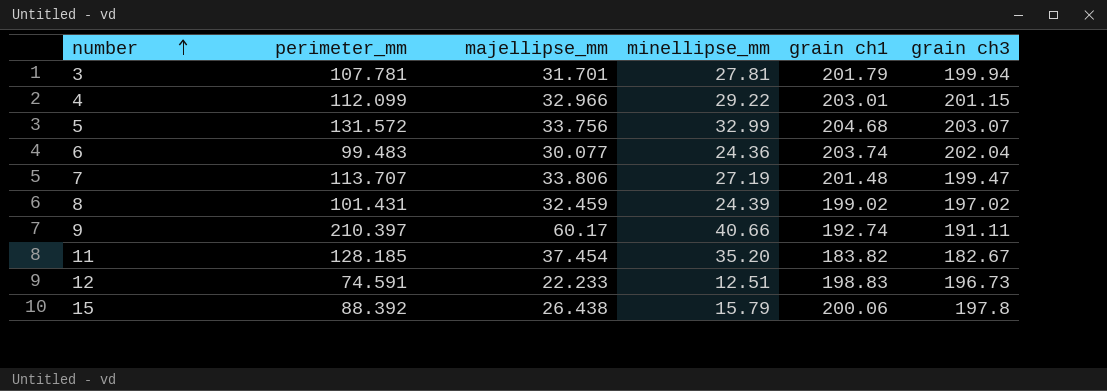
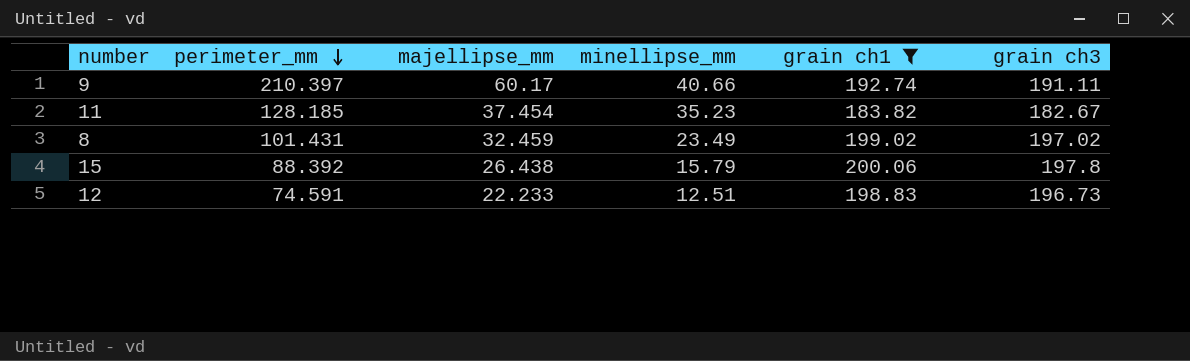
filter: none -> grain ch1 <= 200.06
row order: number ascending -> perimeter_mm descending
11 | minellipse_mm: 35.20 -> 35.23
8 | minellipse_mm: 24.39 -> 23.49

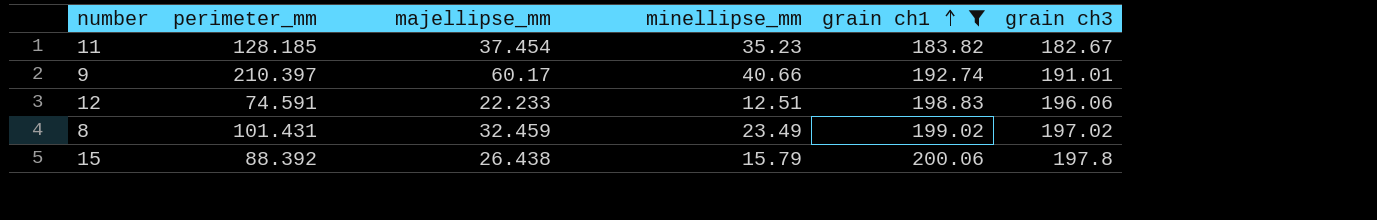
row order: perimeter_mm descending -> grain ch1 ascending
9 | grain ch3: 191.11 -> 191.01
12 | grain ch3: 196.73 -> 196.06

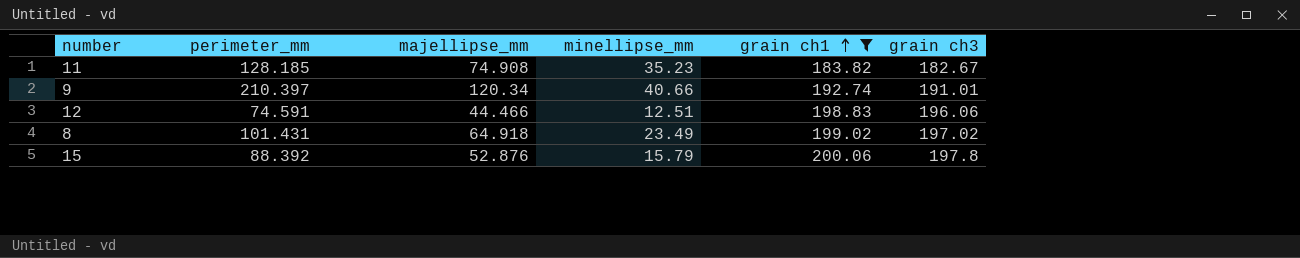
11 | majellipse_mm: 37.454 -> 74.908
9 | majellipse_mm: 60.17 -> 120.34
12 | majellipse_mm: 22.233 -> 44.466
8 | majellipse_mm: 32.459 -> 64.918
15 | majellipse_mm: 26.438 -> 52.876

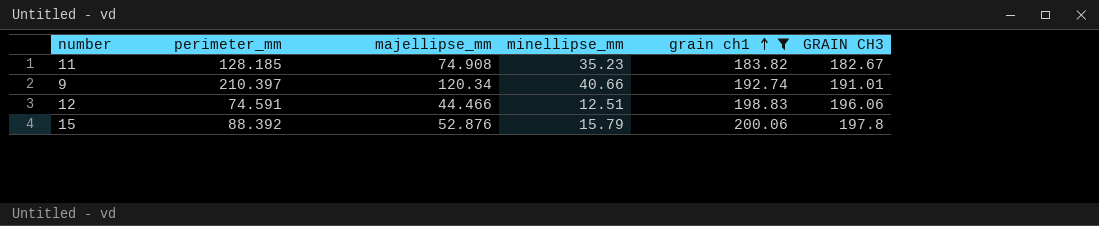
column name: grain ch3 -> GRAIN CH3
row 8: 101.431 | 64.918 | 23.49 | 199.02 | 197.02 -> none

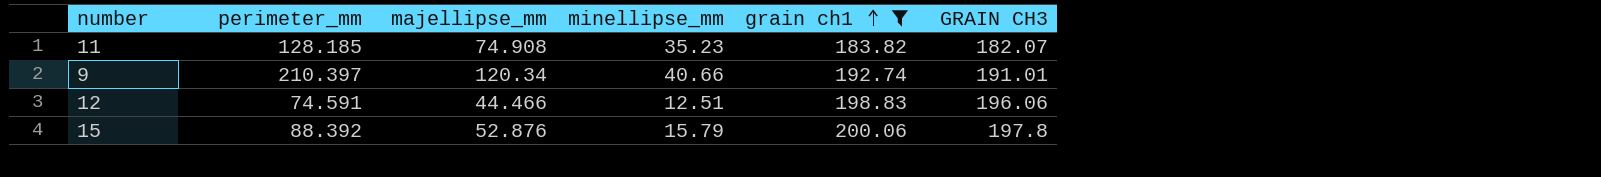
11 | GRAIN CH3: 182.67 -> 182.07

